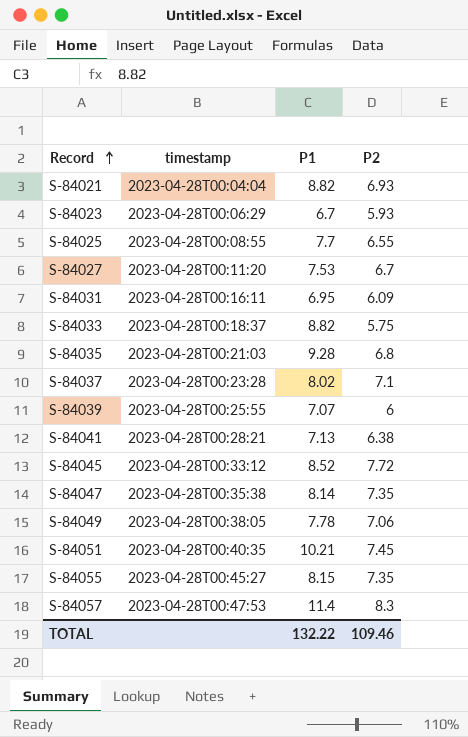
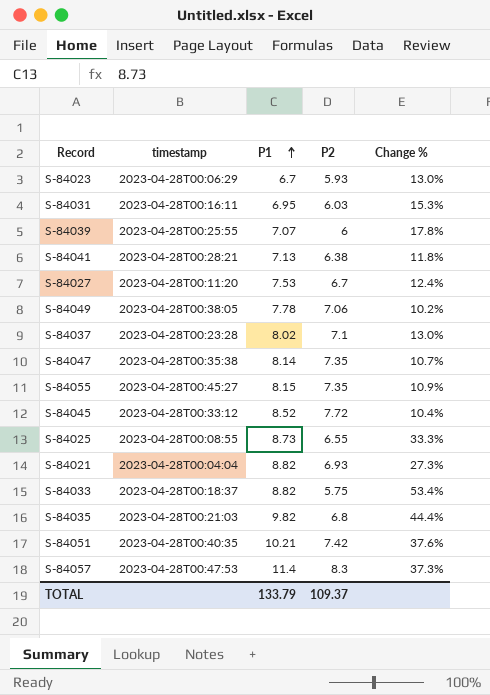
row order: Record ascending -> P1 ascending
column Change % | formula: none -> ([P1] - [P2]) / [P2]
S-84031 | P2: 6.09 -> 6.03
S-84025 | P1: 7.7 -> 8.73
S-84035 | P1: 9.28 -> 9.82
S-84051 | P2: 7.45 -> 7.42
TOTAL | P1: 132.22 -> 133.79
TOTAL | P2: 109.46 -> 109.37

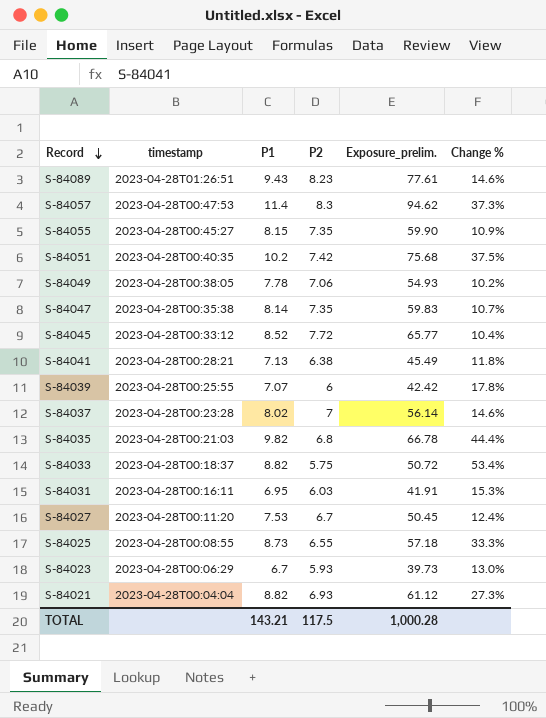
row order: P1 ascending -> Record descending
column Exposure_prelim. | formula: none -> [P1] * [P2]
row S-84089: none -> 2023-04-28T01:26:51 | 9.43 | 8.23 | 77.61 | 14.6%
S-84051 | P1: 10.21 -> 10.2
S-84051 | Change %: 37.6% -> 37.5%
S-84037 | P2: 7.1 -> 7
S-84037 | Change %: 13.0% -> 14.6%
TOTAL | P1: 133.79 -> 143.21
TOTAL | P2: 109.37 -> 117.5

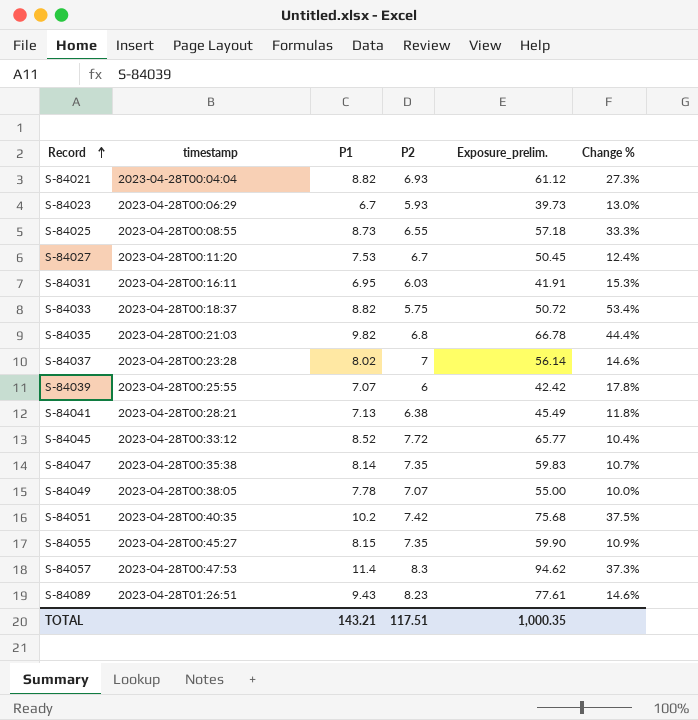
row order: Record descending -> Record ascending
S-84049 | P2: 7.06 -> 7.07
S-84049 | Exposure_prelim.: 54.93 -> 55.00
S-84049 | Change %: 10.2% -> 10.0%
TOTAL | P2: 117.5 -> 117.51
TOTAL | Exposure_prelim.: 1,000.28 -> 1,000.35

